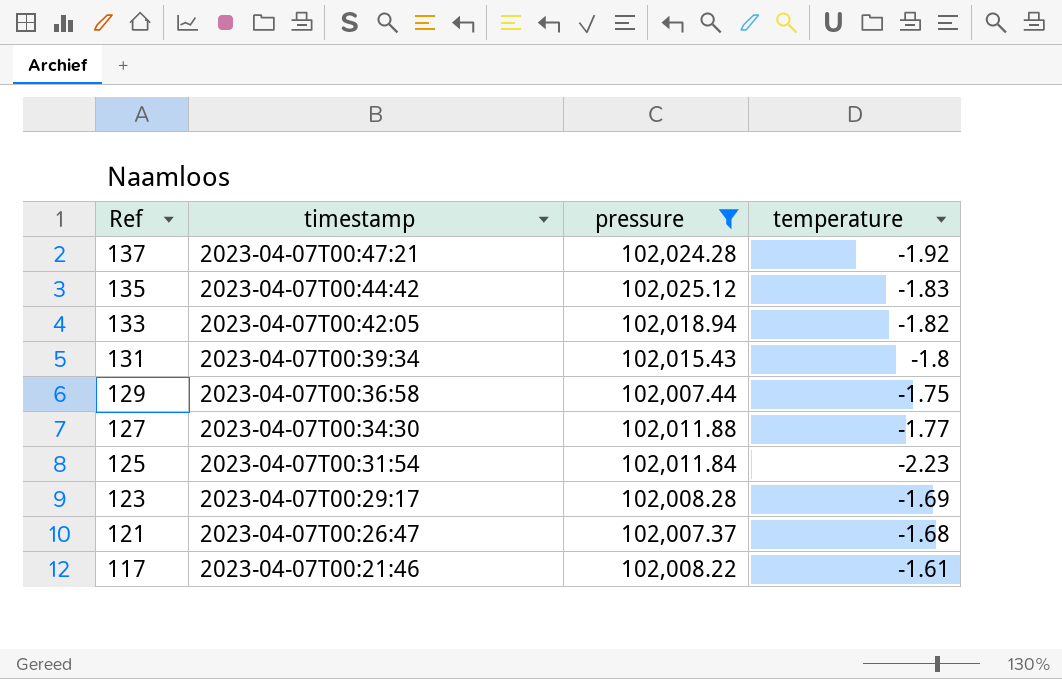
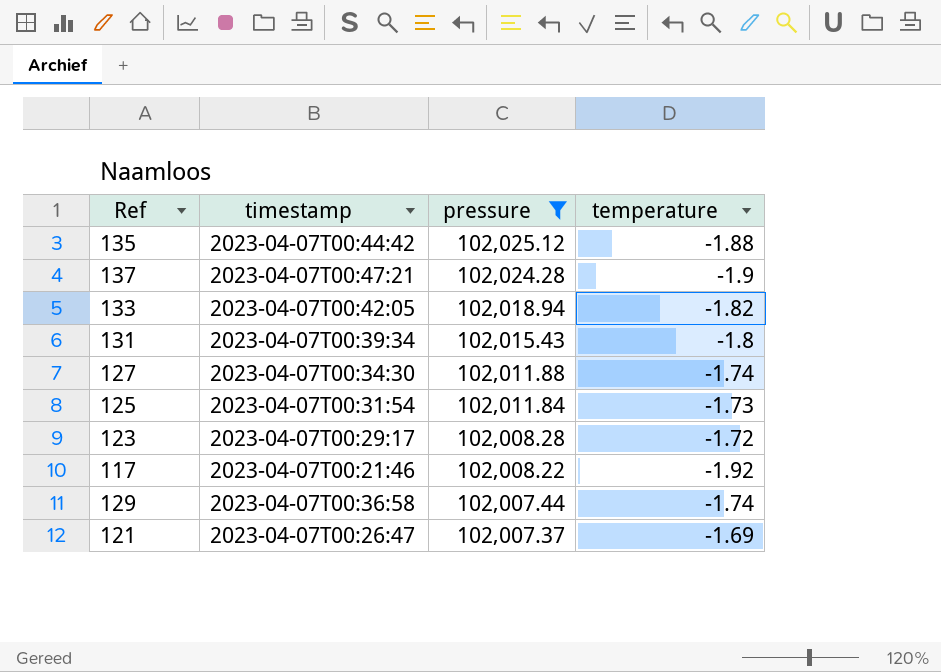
row order: Ref descending -> pressure descending
135 | temperature: -1.83 -> -1.88
137 | temperature: -1.92 -> -1.9
127 | temperature: -1.77 -> -1.74
125 | temperature: -2.23 -> -1.73
123 | temperature: -1.69 -> -1.72
117 | temperature: -1.61 -> -1.92
129 | temperature: -1.75 -> -1.74
121 | temperature: -1.68 -> -1.69

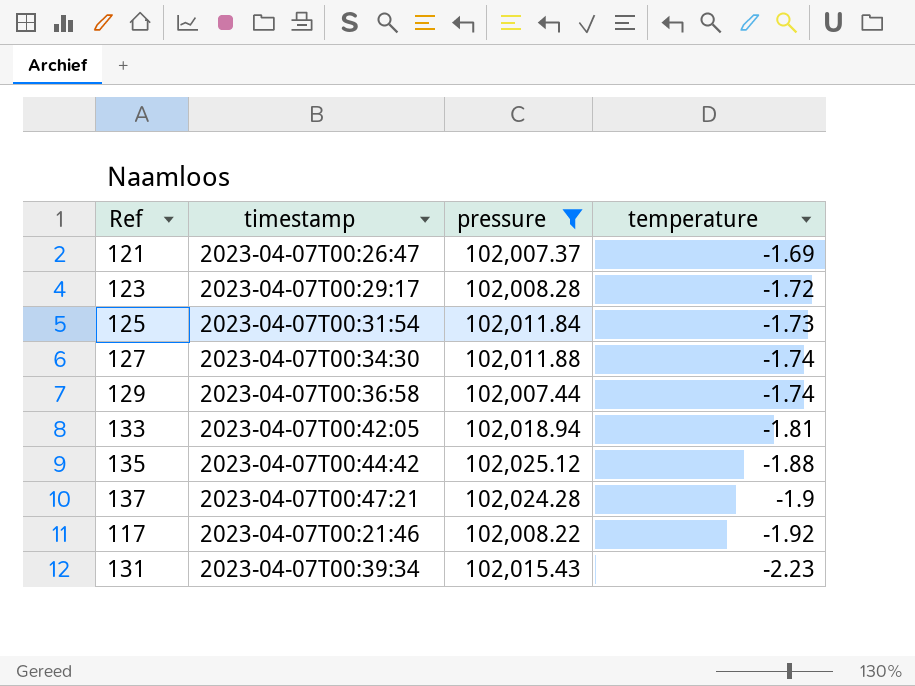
row order: pressure descending -> temperature descending
133 | temperature: -1.82 -> -1.81
131 | temperature: -1.8 -> -2.23

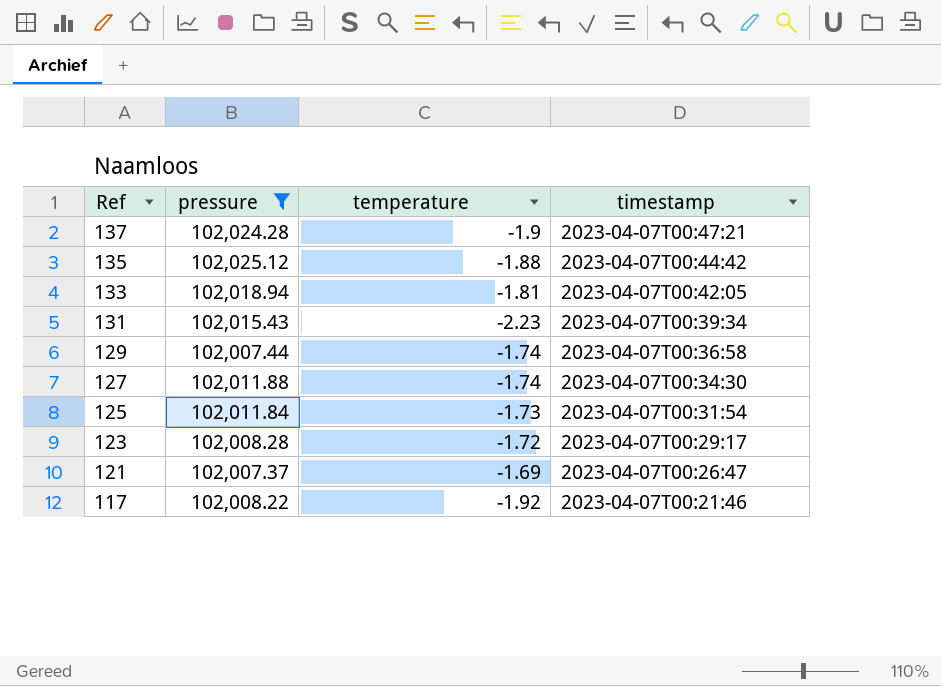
row order: temperature descending -> Ref descending
column timestamp | position: 2 -> 4

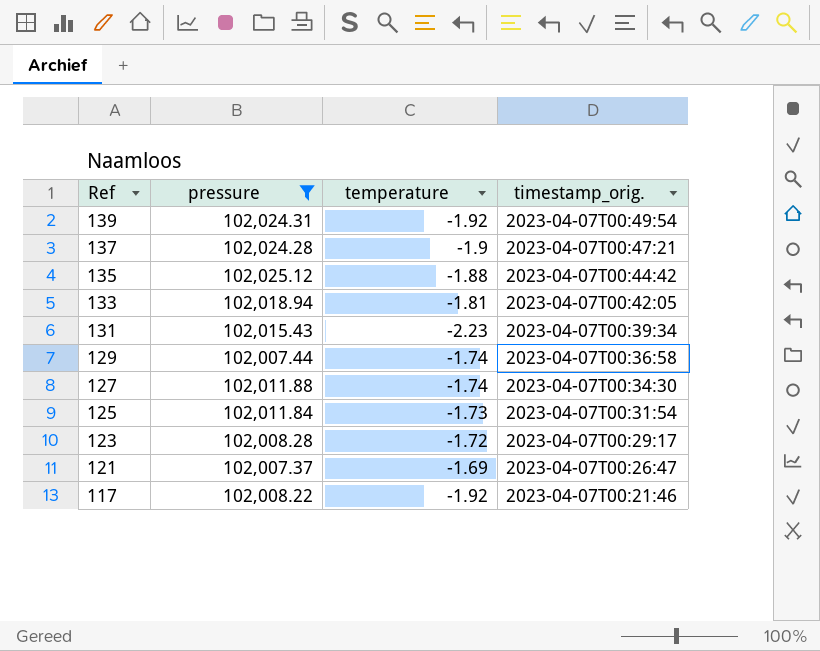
column name: timestamp -> timestamp_orig.
row 139: none -> 102,024.31 | -1.92 | 2023-04-07T00:49:54

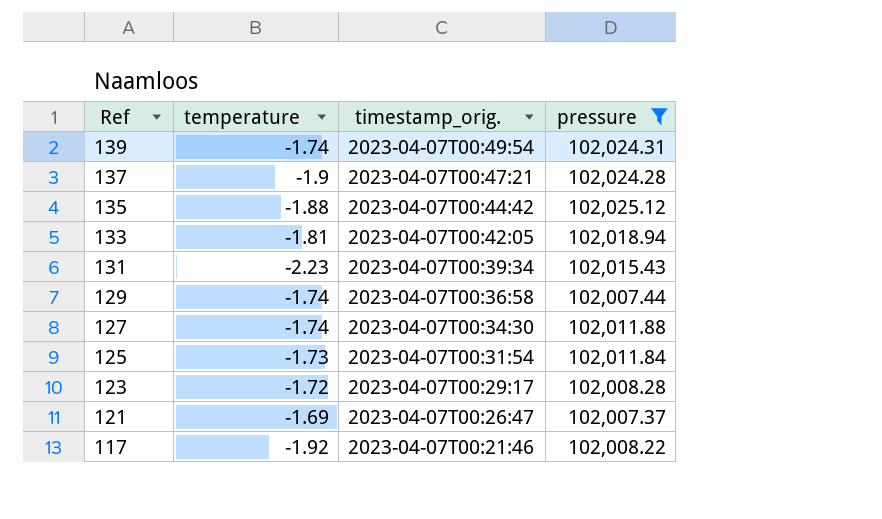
column pressure | position: 2 -> 4
139 | temperature: -1.92 -> -1.74

